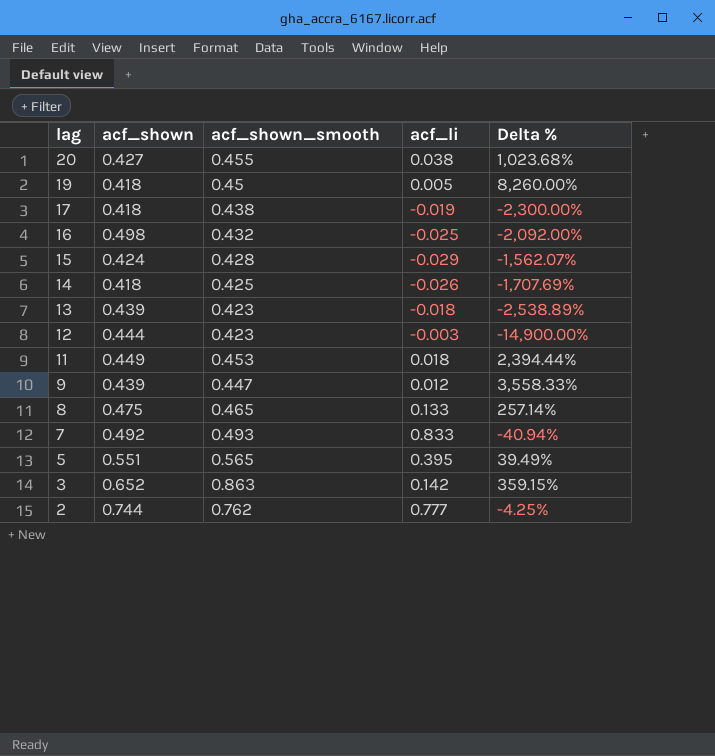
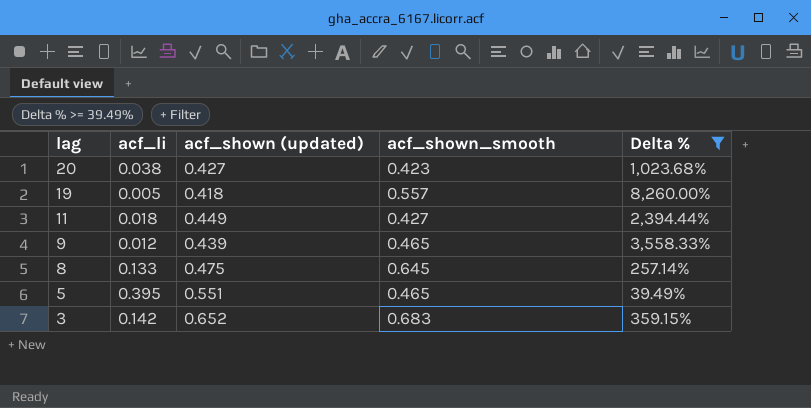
filter: none -> Delta % >= 39.49%
column acf_li | position: 4 -> 2
column name: acf_shown -> acf_shown (updated)
20 | acf_shown_smooth: 0.455 -> 0.423
19 | acf_shown_smooth: 0.45 -> 0.557
11 | acf_shown_smooth: 0.453 -> 0.427
9 | acf_shown_smooth: 0.447 -> 0.465
8 | acf_shown_smooth: 0.465 -> 0.645
5 | acf_shown_smooth: 0.565 -> 0.465
3 | acf_shown_smooth: 0.863 -> 0.683

